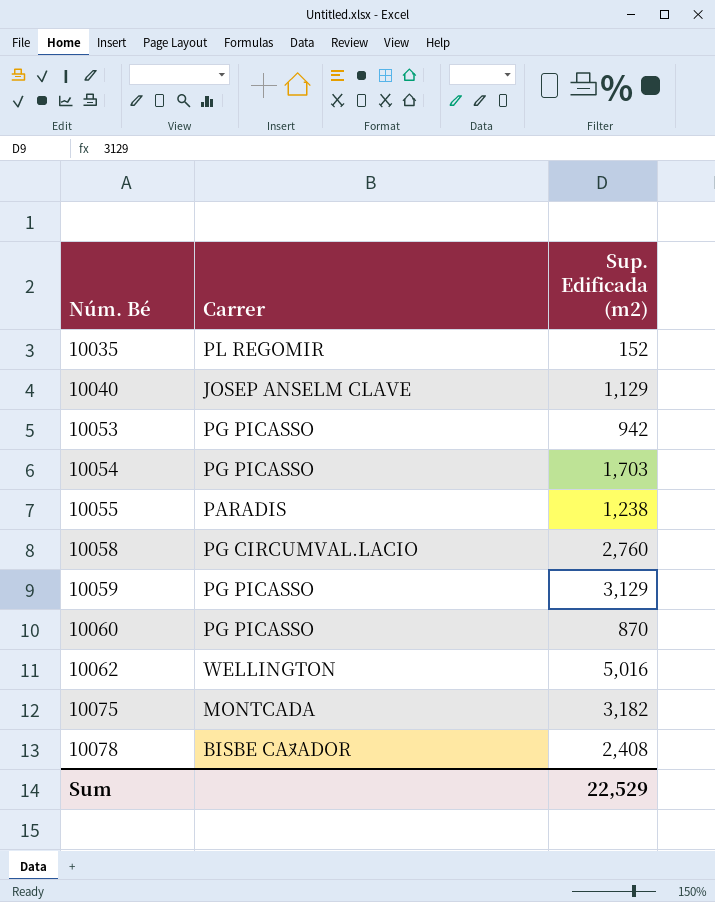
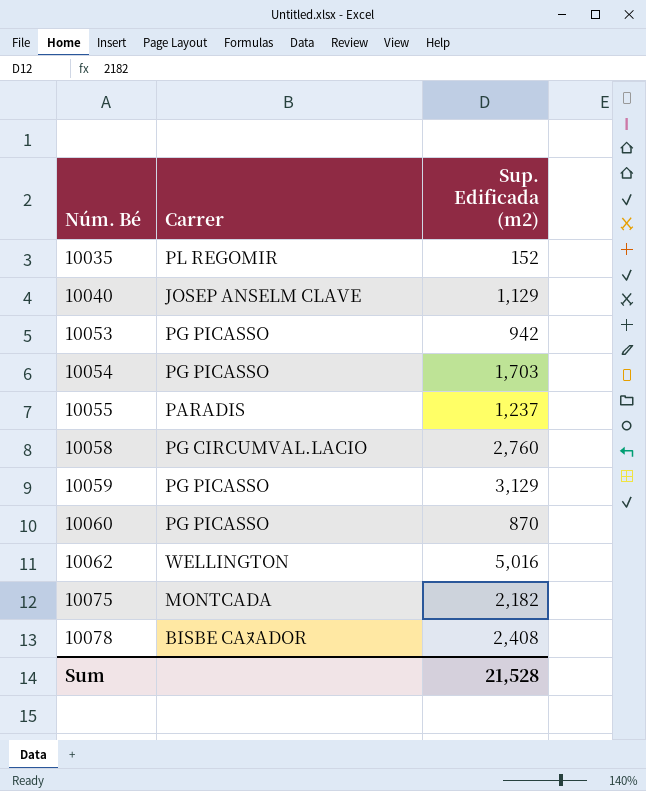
10055 | Sup. Edificada (m2): 1,238 -> 1,237
10075 | Sup. Edificada (m2): 3,182 -> 2,182
Sum | Sup. Edificada (m2): 22,529 -> 21,528

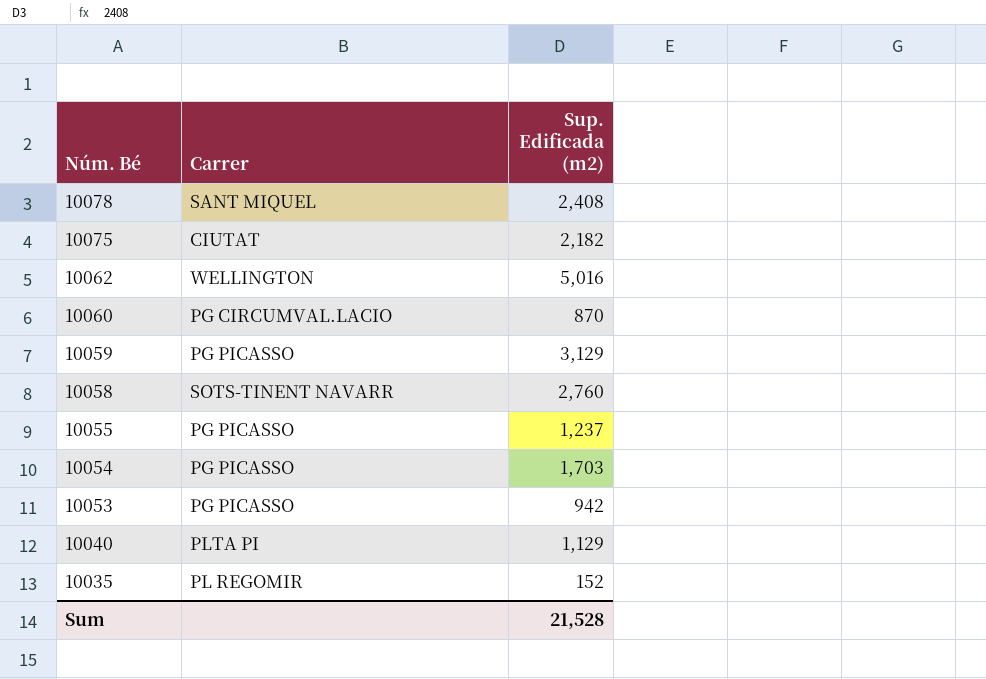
row order: Núm. Bé ascending -> Núm. Bé descending
10078 | Carrer: BISBE CAﾇADOR -> SANT MIQUEL
10075 | Carrer: MONTCADA -> CIUTAT
10060 | Carrer: PG PICASSO -> PG CIRCUMVAL.LACIO
10058 | Carrer: PG CIRCUMVAL.LACIO -> SOTS-TINENT NAVARR
10055 | Carrer: PARADIS -> PG PICASSO
10040 | Carrer: JOSEP ANSELM CLAVE -> PLTA PI

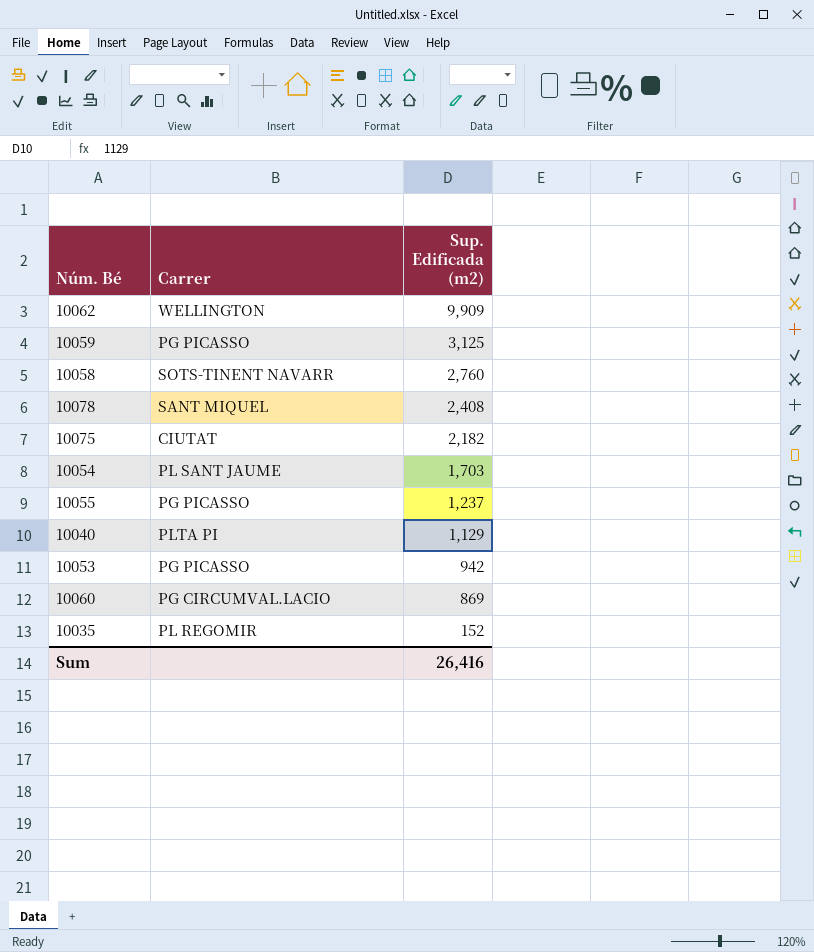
row order: Núm. Bé descending -> Sup. Edificada (m2) descending
10062 | Sup. Edificada (m2): 5,016 -> 9,909
10059 | Sup. Edificada (m2): 3,129 -> 3,125
10054 | Carrer: PG PICASSO -> PL SANT JAUME
10060 | Sup. Edificada (m2): 870 -> 869
Sum | Sup. Edificada (m2): 21,528 -> 26,416

